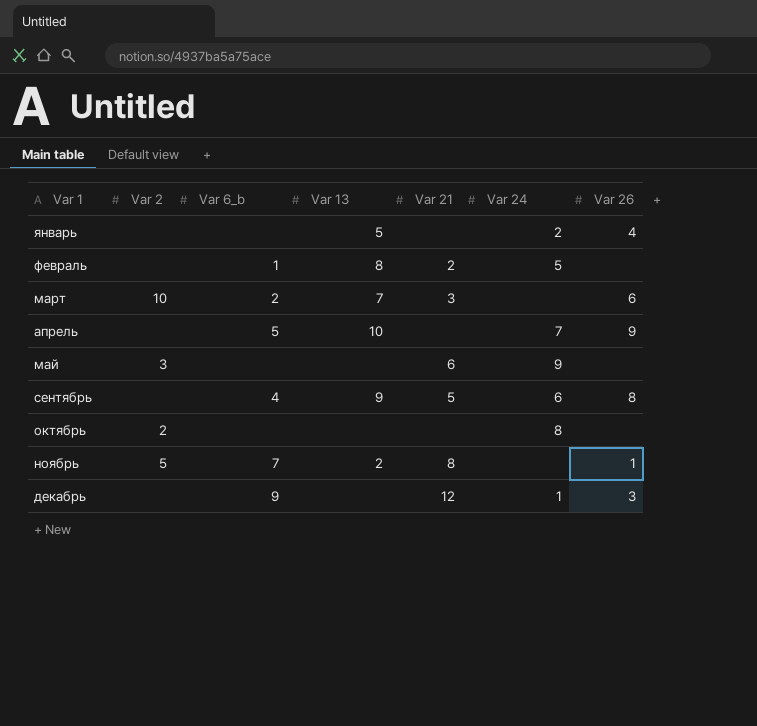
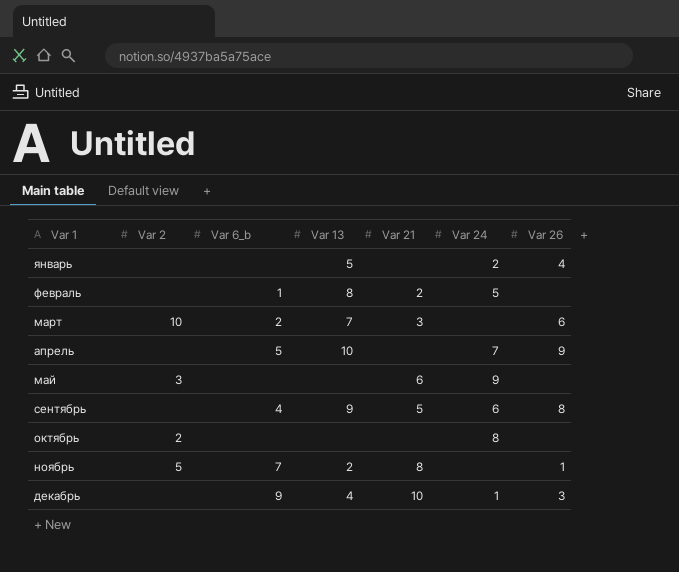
декабрь | Var 13: none -> 4
декабрь | Var 21: 12 -> 10

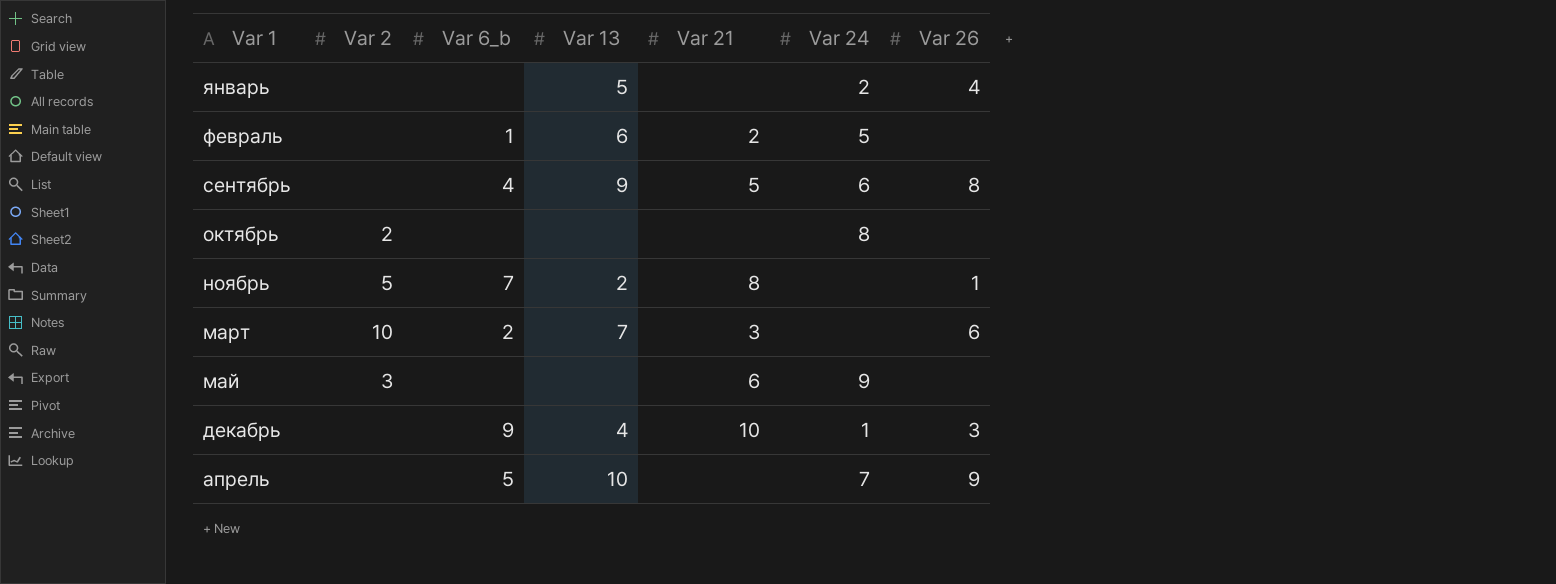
row order: none -> Var 1 descending
февраль | Var 13: 8 -> 6

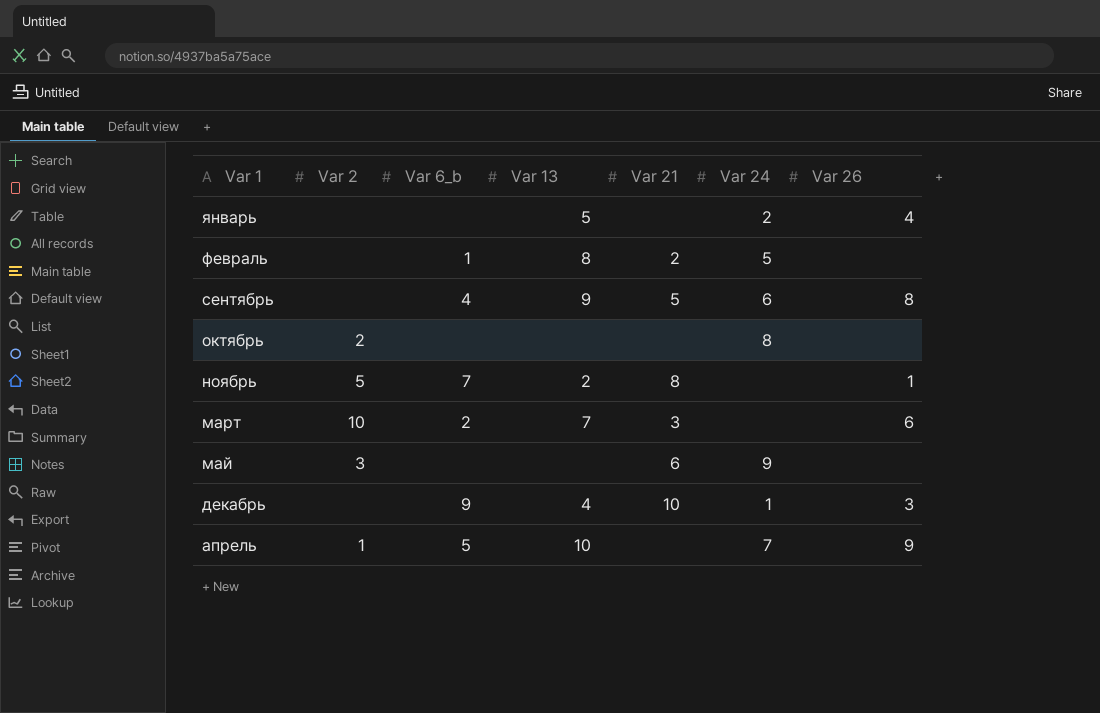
февраль | Var 13: 6 -> 8
апрель | Var 2: none -> 1

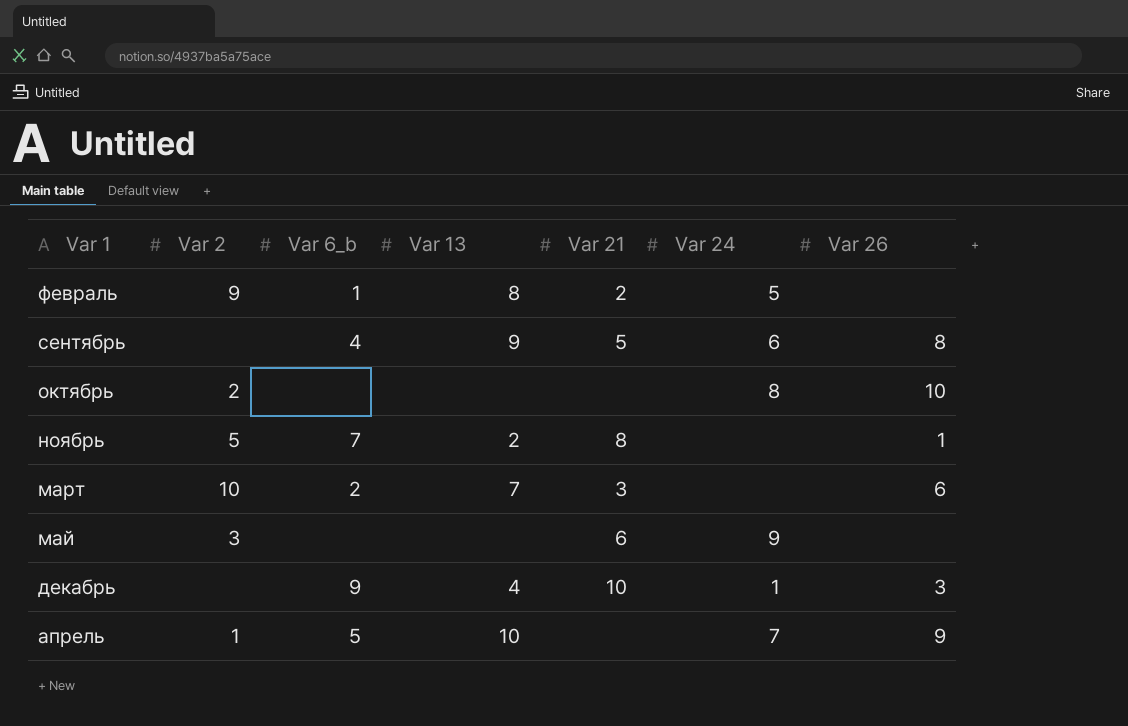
row январь: none | none | 5 | none | 2 | 4 -> none
февраль | Var 2: none -> 9
октябрь | Var 26: none -> 10

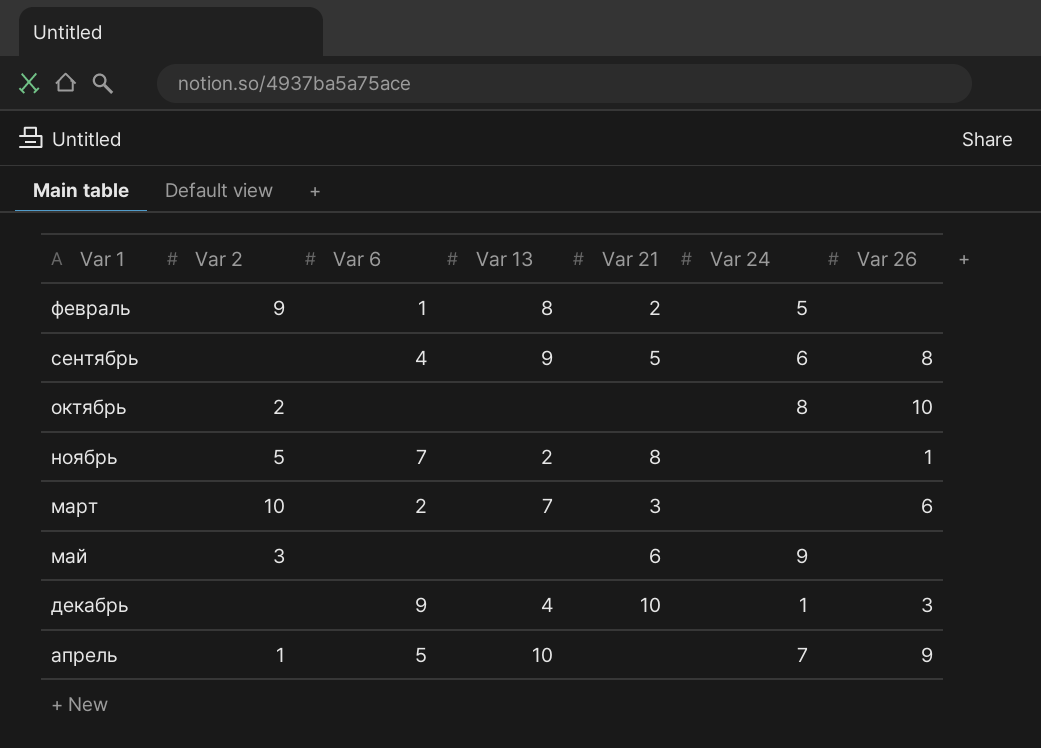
column name: Var 6_b -> Var 6

